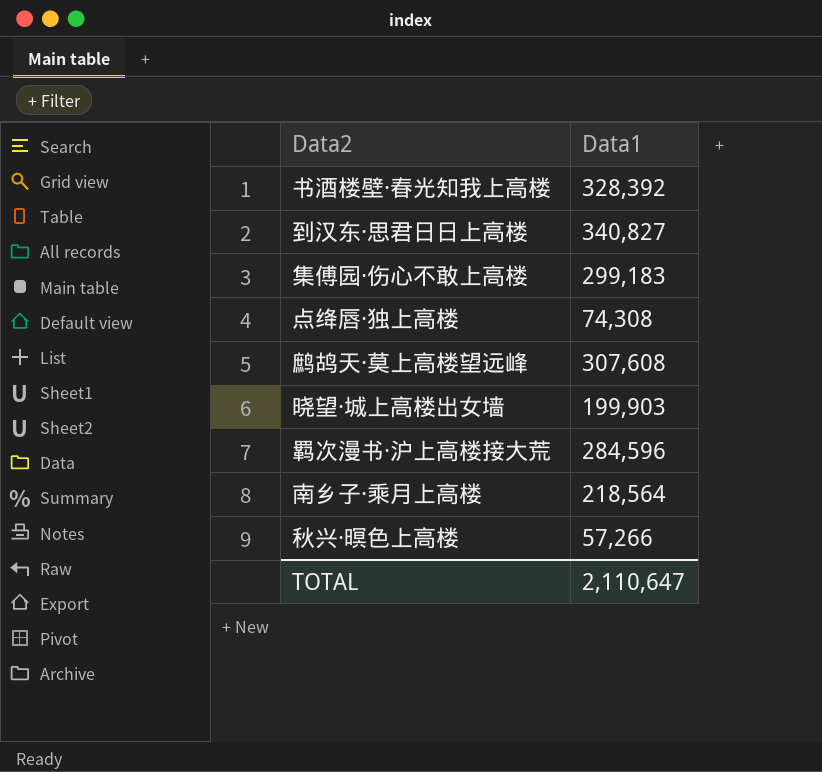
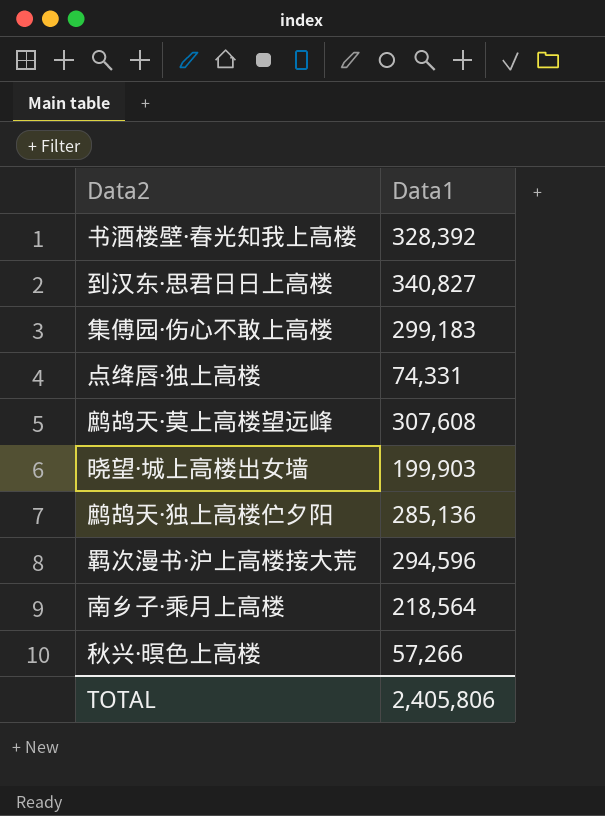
点绛唇·独上高楼 | Data1: 74,308 -> 74,331
row 鹧鸪天·独上高楼伫夕阳: none -> 285,136
羁次漫书·沪上高楼接大荒 | Data1: 284,596 -> 294,596
TOTAL | Data1: 2,110,647 -> 2,405,806

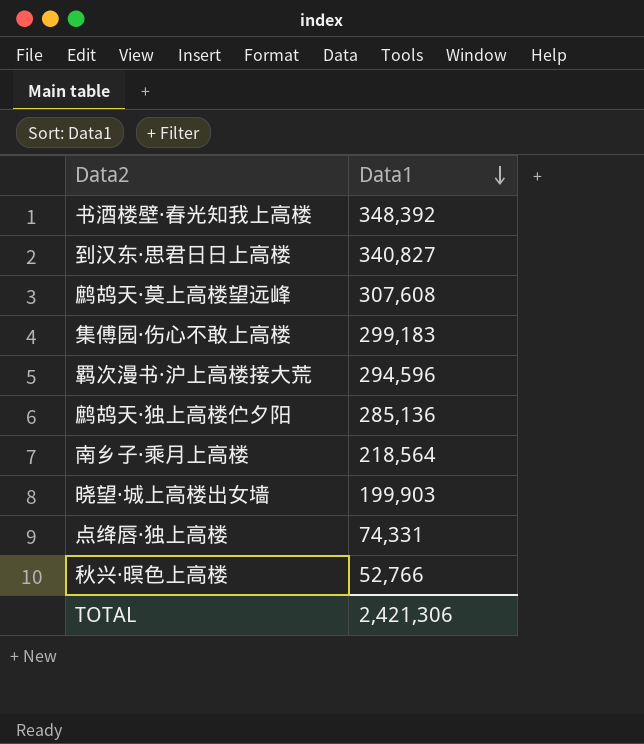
row order: none -> Data1 descending
书酒楼壁·春光知我上高楼 | Data1: 328,392 -> 348,392
秋兴·暝色上高楼 | Data1: 57,266 -> 52,766
TOTAL | Data1: 2,405,806 -> 2,421,306

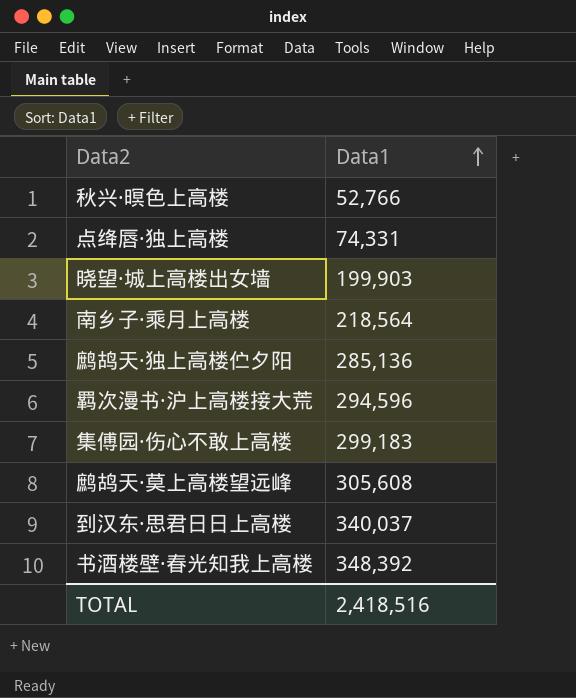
row order: Data1 descending -> Data1 ascending
鹧鸪天·莫上高楼望远峰 | Data1: 307,608 -> 305,608
到汉东·思君日日上高楼 | Data1: 340,827 -> 340,037
TOTAL | Data1: 2,421,306 -> 2,418,516

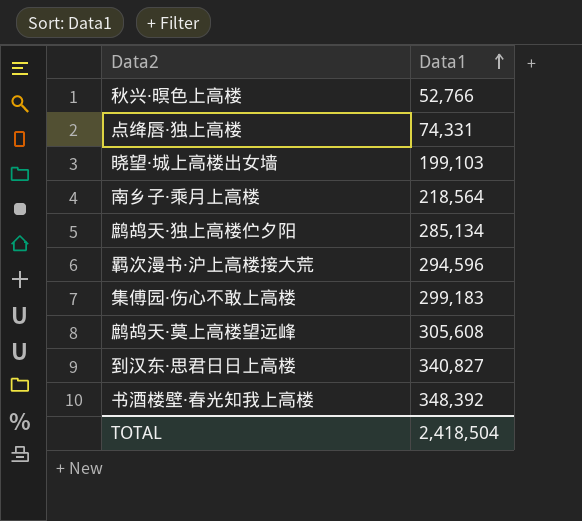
晓望·城上高楼出女墙 | Data1: 199,903 -> 199,103
鹧鸪天·独上高楼伫夕阳 | Data1: 285,136 -> 285,134
到汉东·思君日日上高楼 | Data1: 340,037 -> 340,827
TOTAL | Data1: 2,418,516 -> 2,418,504

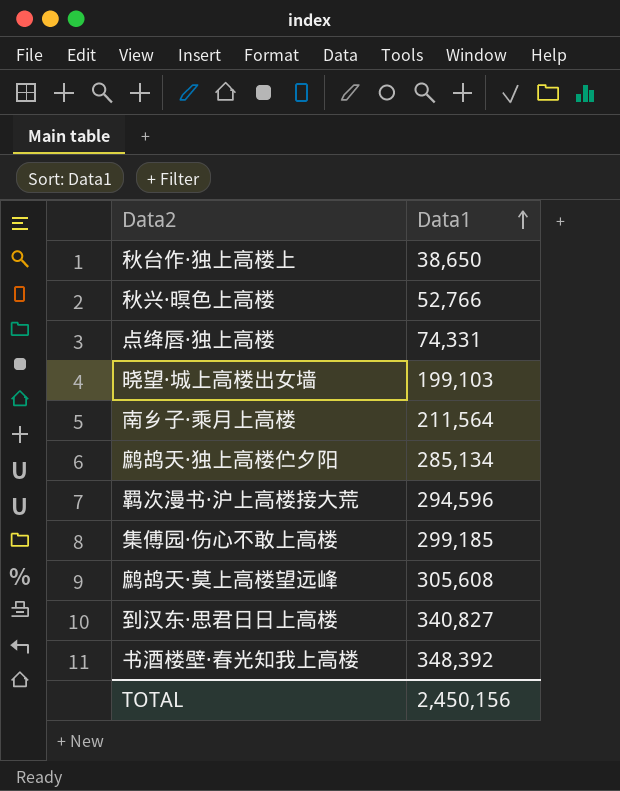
row 秋台作·独上高楼上: none -> 38,650
南乡子·乘月上高楼 | Data1: 218,564 -> 211,564
集傅园·伤心不敢上高楼 | Data1: 299,183 -> 299,185
TOTAL | Data1: 2,418,504 -> 2,450,156

